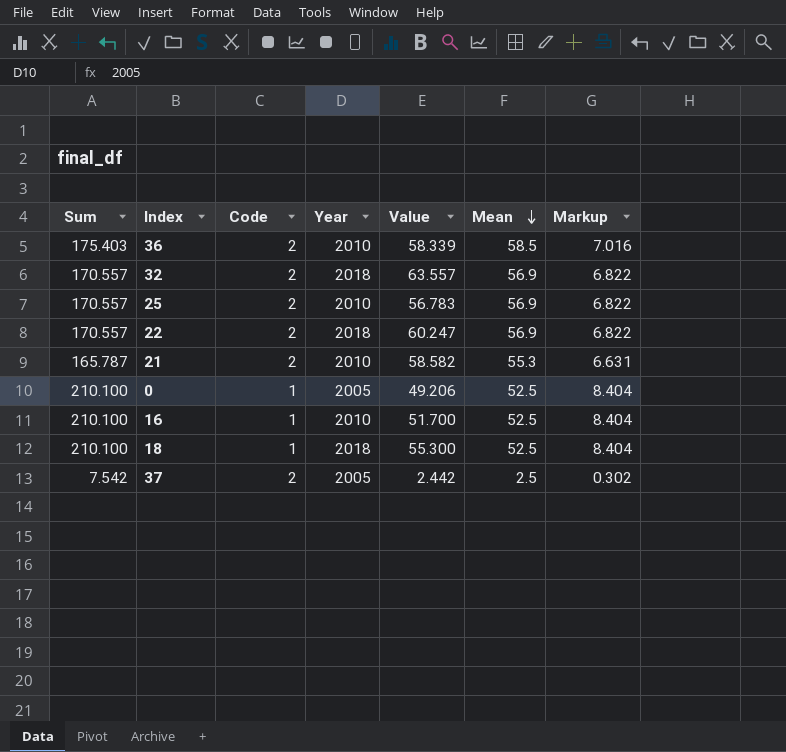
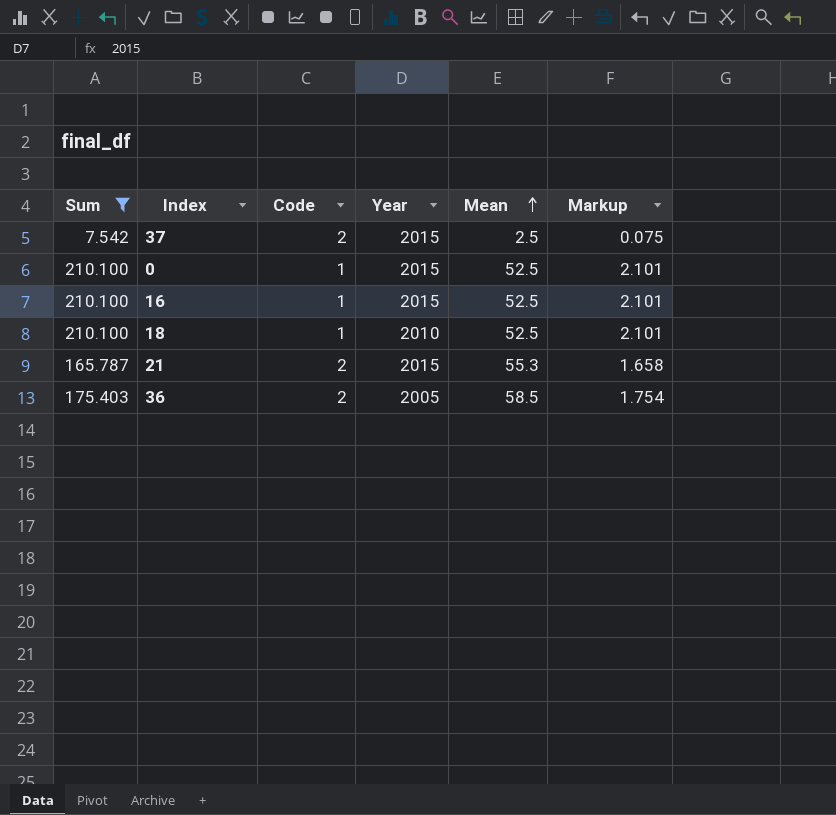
filter: none -> Sum != 170.557
row order: Mean descending -> Mean ascending
column Value | position: 5 -> none
column Markup | formula: [Sum] * 0.04 -> [Sum] * 0.01
37 | Year: 2005 -> 2015
0 | Year: 2005 -> 2015
16 | Year: 2010 -> 2015
18 | Year: 2018 -> 2010
21 | Year: 2010 -> 2015
36 | Year: 2010 -> 2005

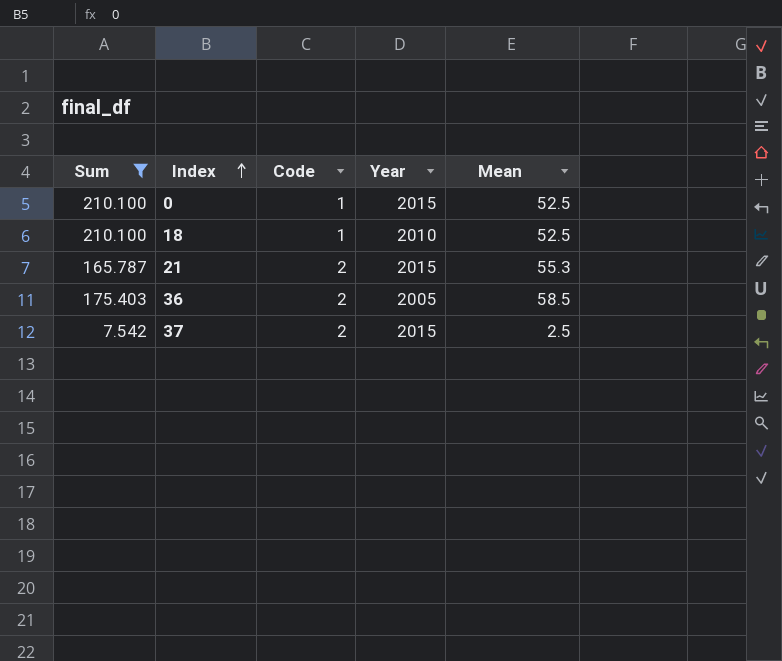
row order: Mean ascending -> Index ascending
column Markup | formula: [Sum] * 0.01 -> none
row 16: 210.100 | 1 | 2015 | 52.5 | 2.101 -> none

